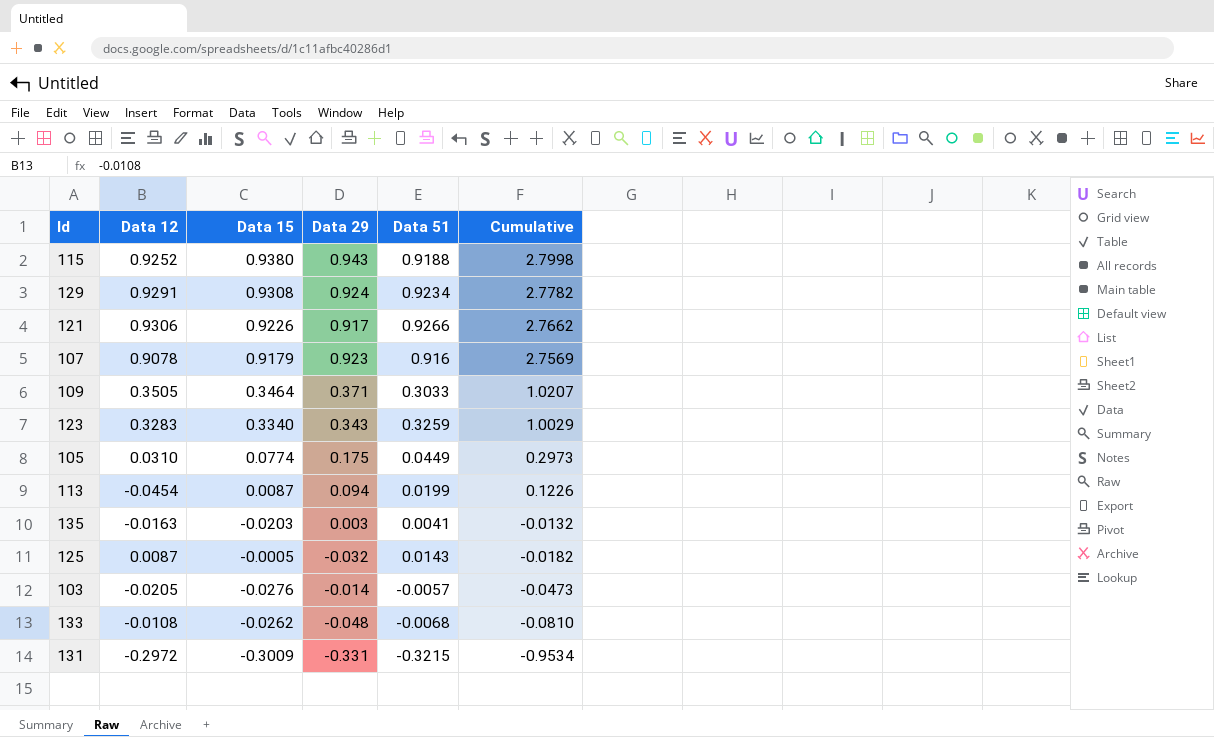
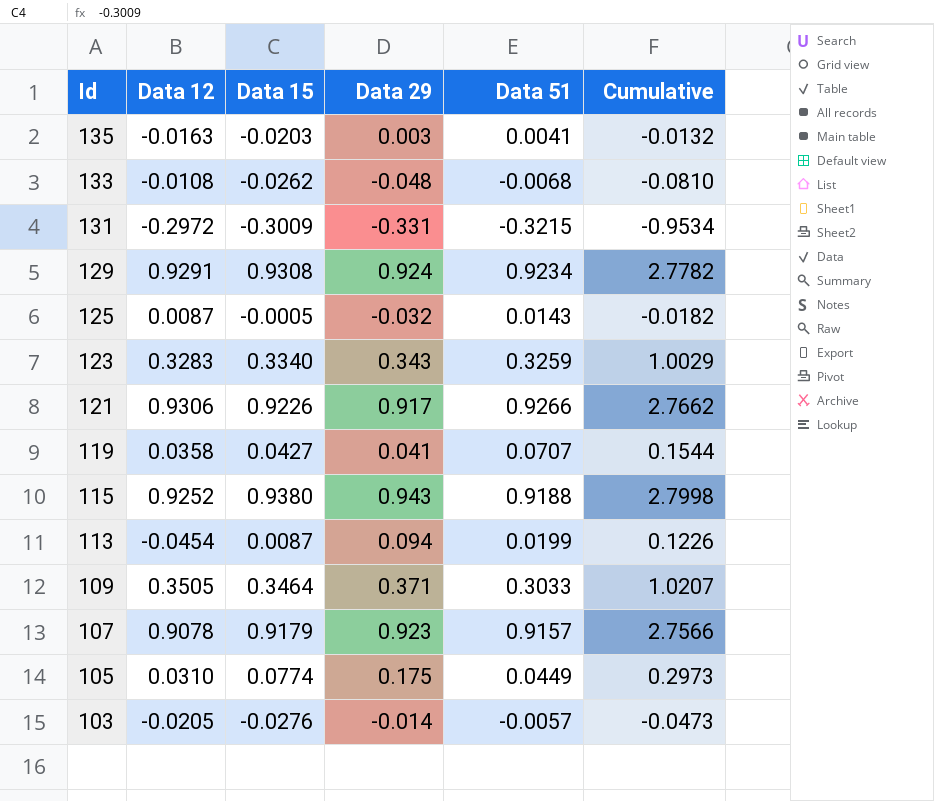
row order: Cumulative descending -> Id descending
row 119: none -> 0.0358 | 0.0427 | 0.041 | 0.0707 | 0.1544
107 | Data 51: 0.916 -> 0.9157
107 | Cumulative: 2.7569 -> 2.7566

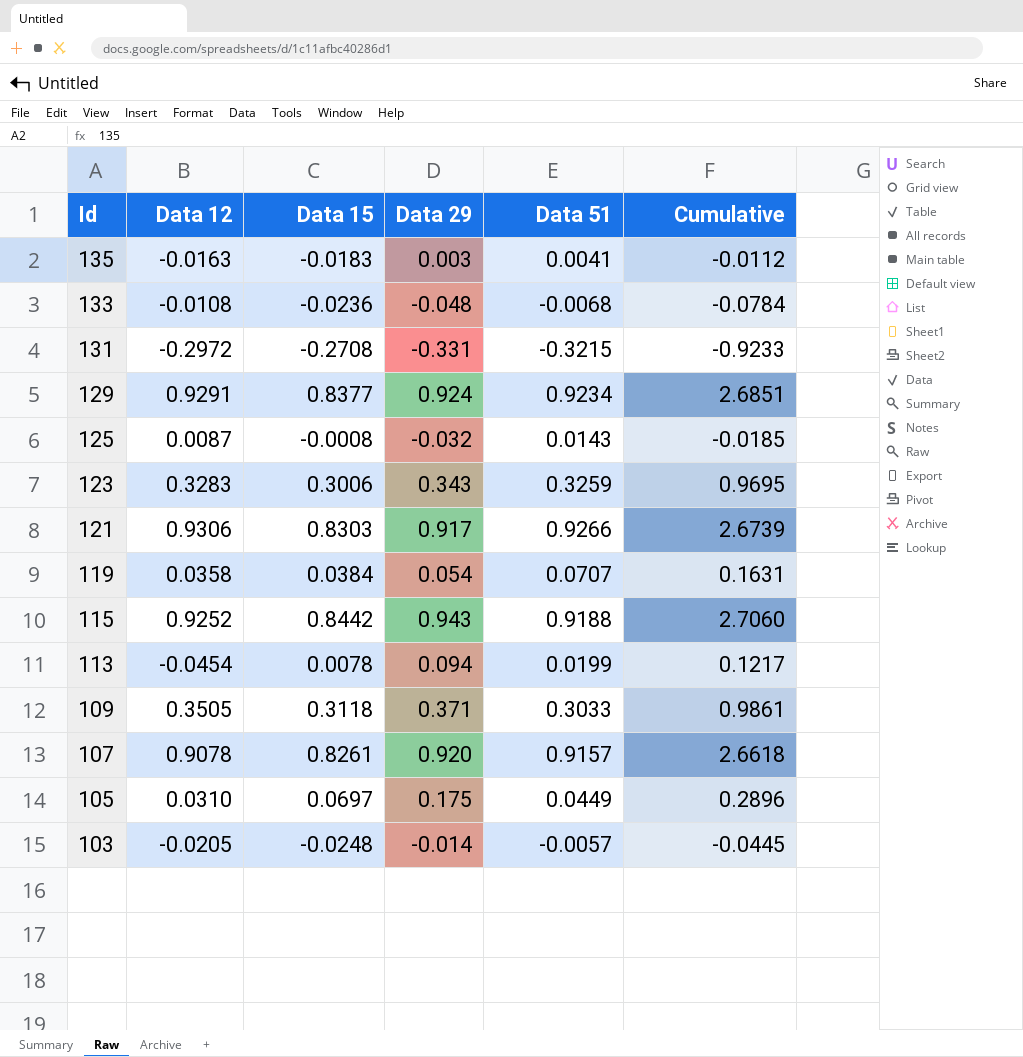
135 | Data 15: -0.0203 -> -0.0183
135 | Cumulative: -0.0132 -> -0.0112
133 | Data 15: -0.0262 -> -0.0236
133 | Cumulative: -0.0810 -> -0.0784
131 | Data 15: -0.3009 -> -0.2708
131 | Cumulative: -0.9534 -> -0.9233
129 | Data 15: 0.9308 -> 0.8377
129 | Cumulative: 2.7782 -> 2.6851
125 | Data 15: -0.0005 -> -0.0008
125 | Cumulative: -0.0182 -> -0.0185
123 | Data 15: 0.3340 -> 0.3006
123 | Cumulative: 1.0029 -> 0.9695
121 | Data 15: 0.9226 -> 0.8303
121 | Cumulative: 2.7662 -> 2.6739
119 | Data 15: 0.0427 -> 0.0384
119 | Data 29: 0.041 -> 0.054
119 | Cumulative: 0.1544 -> 0.1631
115 | Data 15: 0.9380 -> 0.8442
115 | Cumulative: 2.7998 -> 2.7060
113 | Data 15: 0.0087 -> 0.0078
113 | Cumulative: 0.1226 -> 0.1217
109 | Data 15: 0.3464 -> 0.3118
109 | Cumulative: 1.0207 -> 0.9861
107 | Data 15: 0.9179 -> 0.8261
107 | Data 29: 0.923 -> 0.920
107 | Cumulative: 2.7566 -> 2.6618
105 | Data 15: 0.0774 -> 0.0697
105 | Cumulative: 0.2973 -> 0.2896
103 | Data 15: -0.0276 -> -0.0248
103 | Cumulative: -0.0473 -> -0.0445

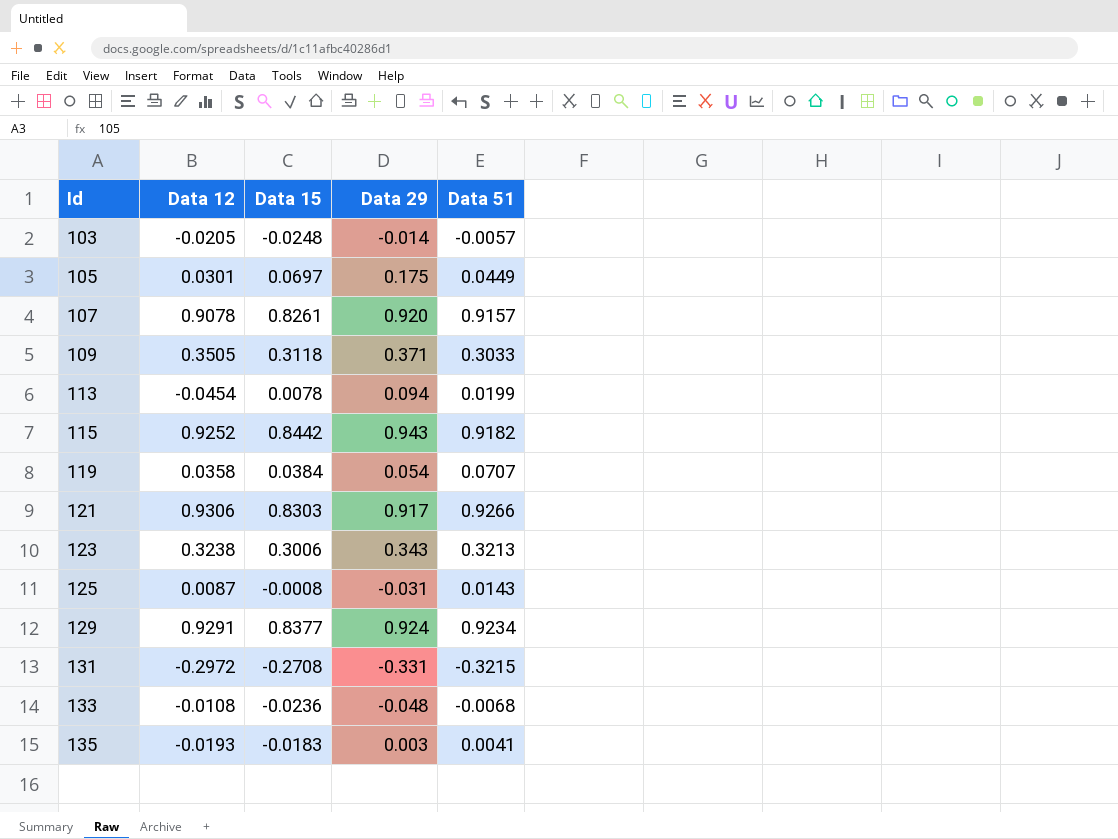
row order: Id descending -> Id ascending
column Cumulative | formula: [Data 15] + [Data 29] + [Data 51] -> none
105 | Data 12: 0.0310 -> 0.0301
115 | Data 51: 0.9188 -> 0.9182
123 | Data 12: 0.3283 -> 0.3238
123 | Data 51: 0.3259 -> 0.3213
125 | Data 29: -0.032 -> -0.031
135 | Data 12: -0.0163 -> -0.0193

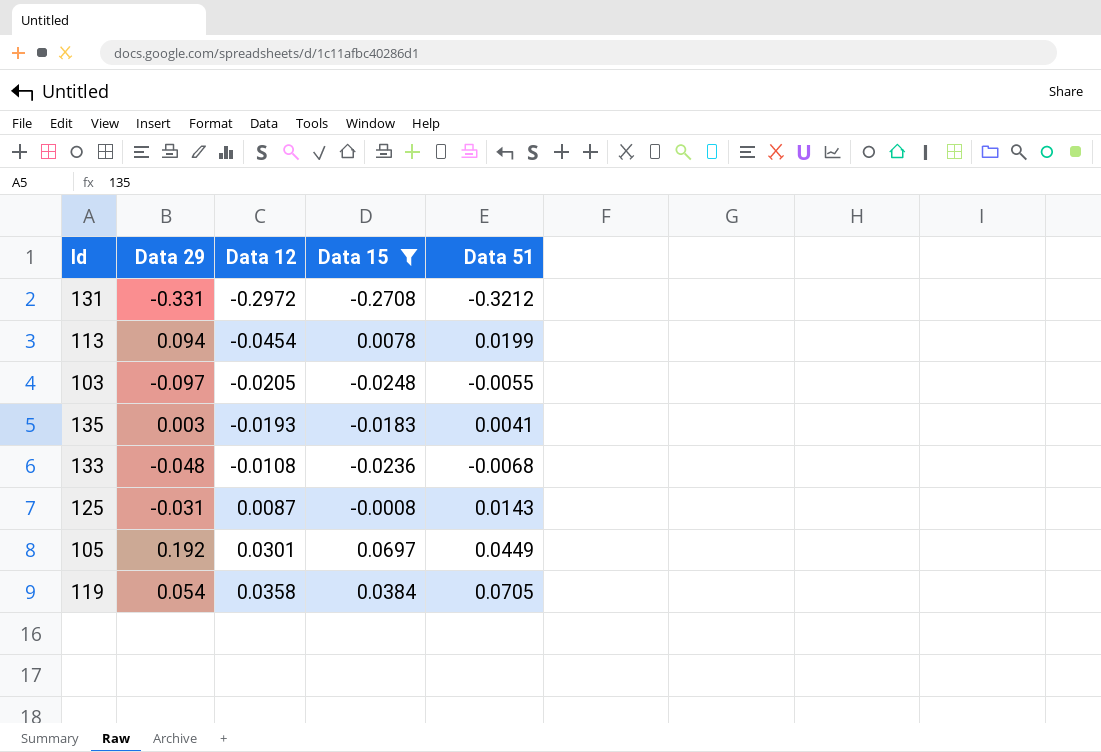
filter: none -> Data 15 <= 0.0697
row order: Id ascending -> Data 12 ascending
column Data 29 | position: 4 -> 2
131 | Data 51: -0.3215 -> -0.3212
103 | Data 29: -0.014 -> -0.097
103 | Data 51: -0.0057 -> -0.0055
105 | Data 29: 0.175 -> 0.192
119 | Data 51: 0.0707 -> 0.0705

